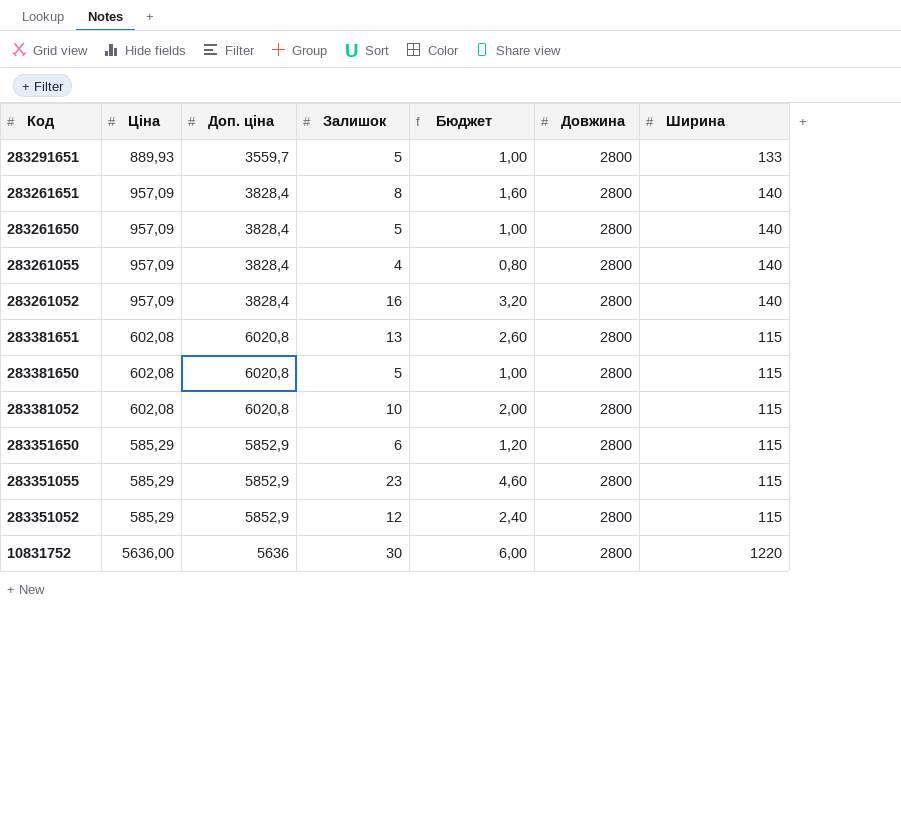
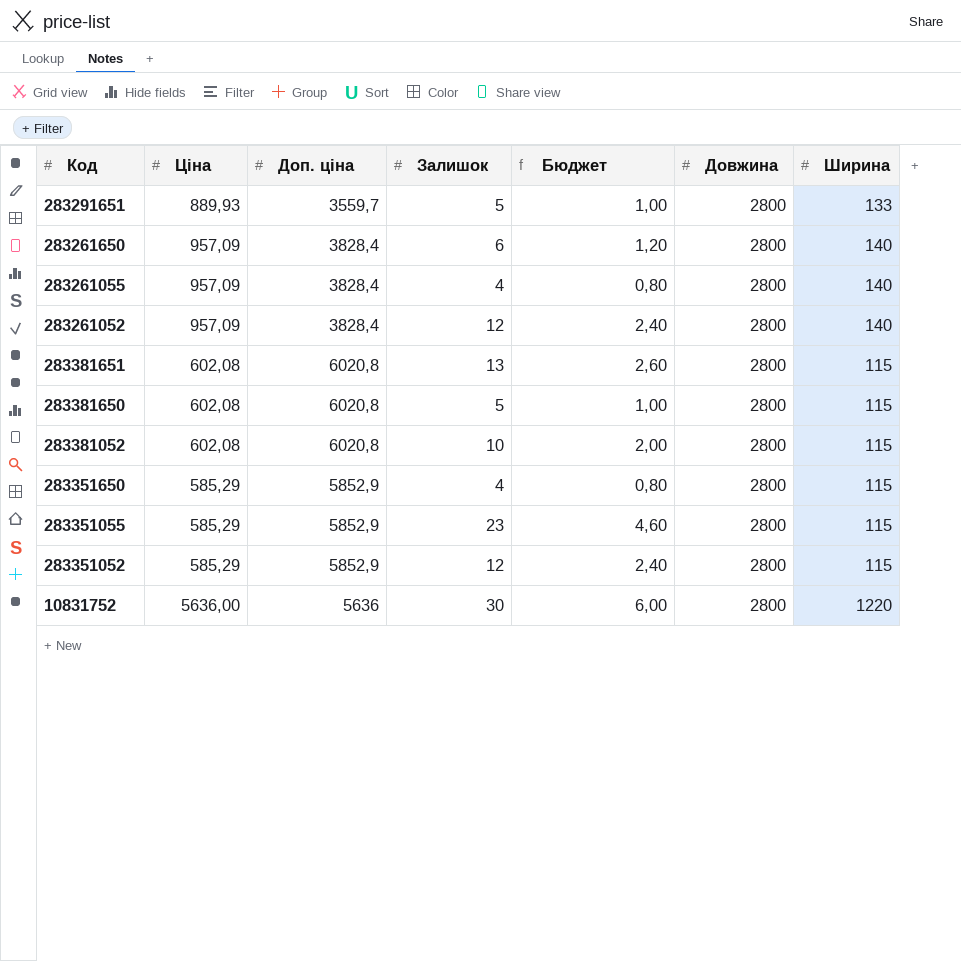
row 283261651: 957,09 | 3828,4 | 8 | 1,60 | 2800 | 140 -> none
283261650 | Залишок: 5 -> 6
283261650 | Бюджет: 1,00 -> 1,20
283261052 | Залишок: 16 -> 12
283261052 | Бюджет: 3,20 -> 2,40
283351650 | Залишок: 6 -> 4
283351650 | Бюджет: 1,20 -> 0,80

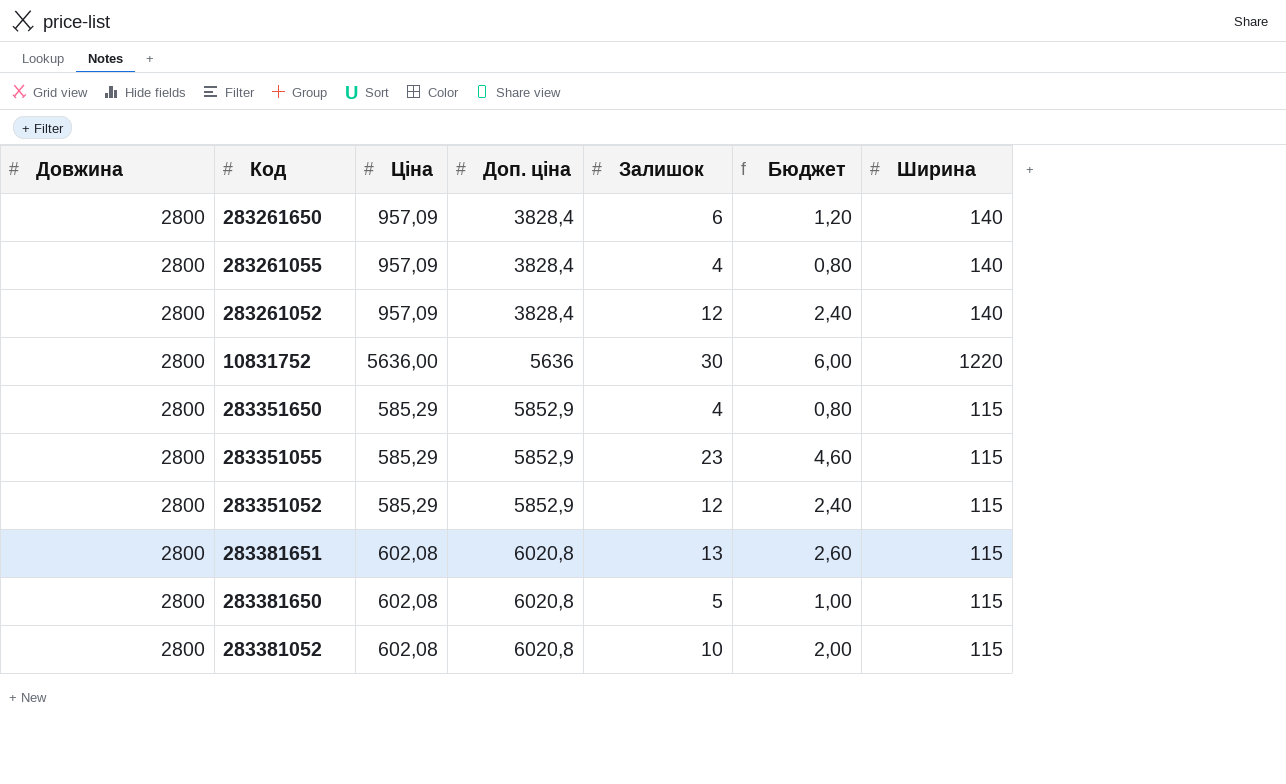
row order: none -> Доп. ціна ascending
column Довжина | position: 6 -> 1
row 283291651: 889,93 | 3559,7 | 5 | 1,00 | 2800 | 133 -> none

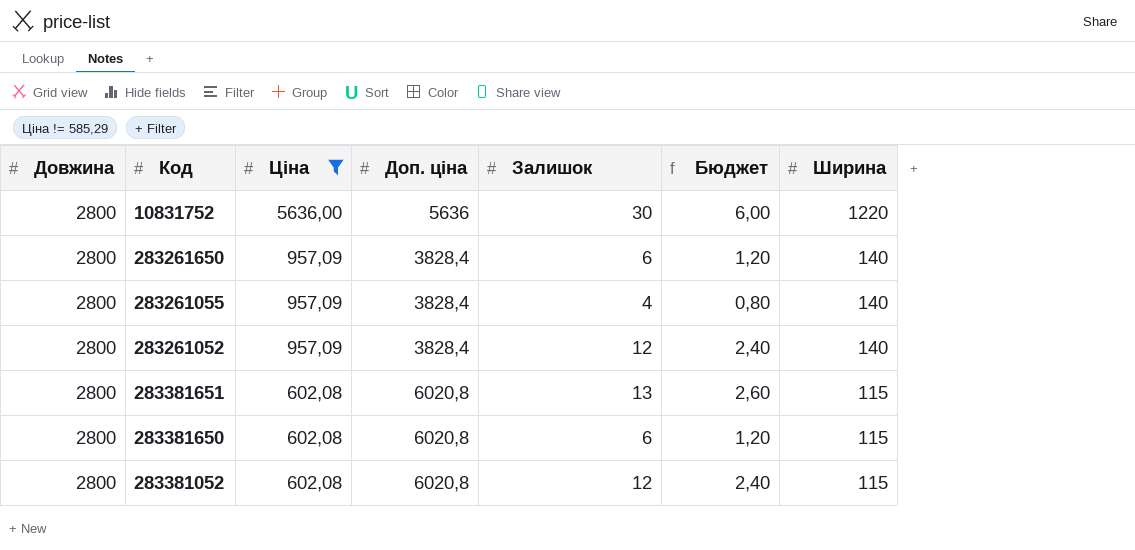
filter: none -> Ціна != 585,29
row order: Доп. ціна ascending -> Ціна descending
283381650 | Залишок: 5 -> 6
283381650 | Бюджет: 1,00 -> 1,20
283381052 | Залишок: 10 -> 12
283381052 | Бюджет: 2,00 -> 2,40

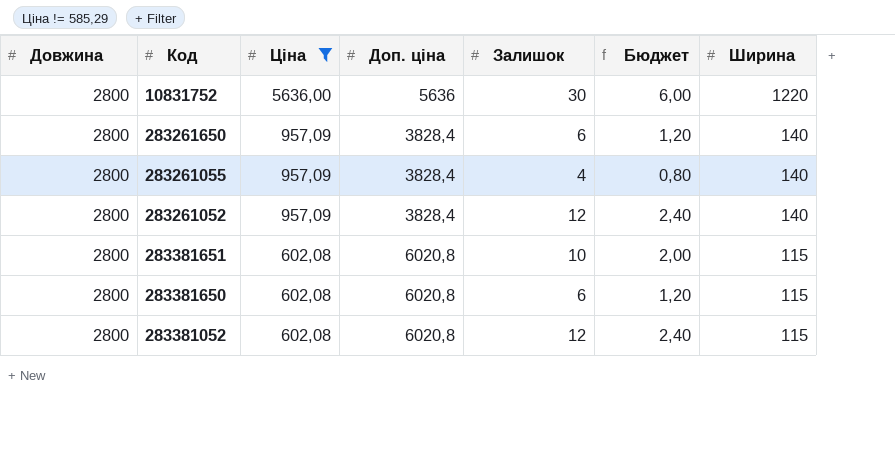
283381651 | Залишок: 13 -> 10
283381651 | Бюджет: 2,60 -> 2,00

